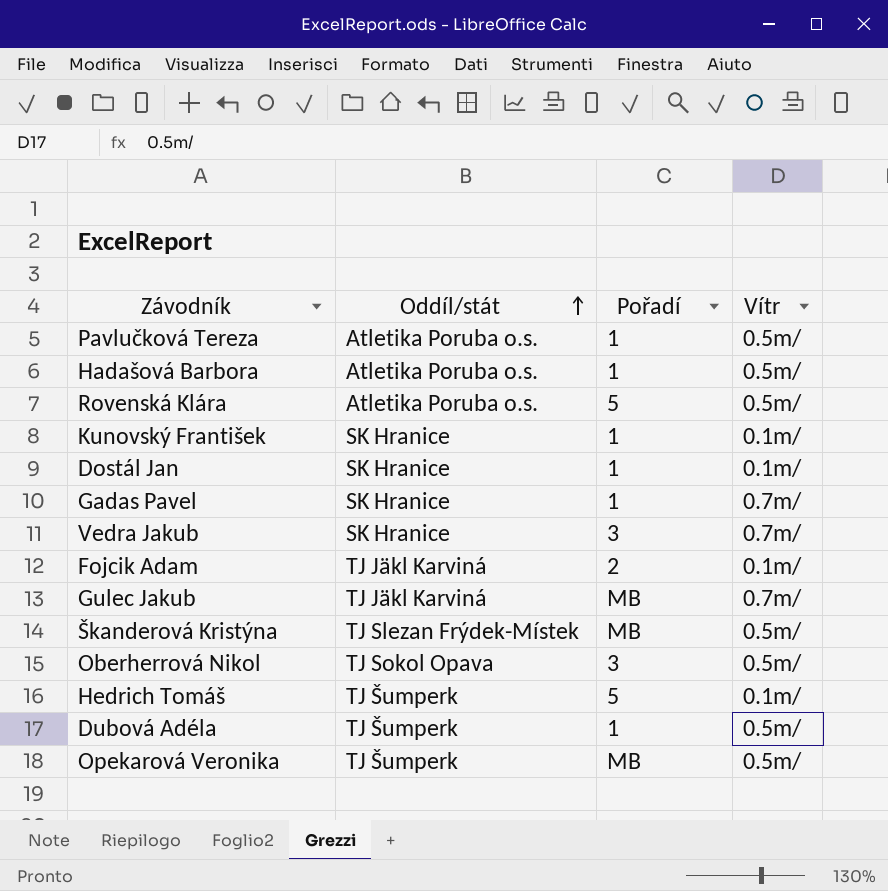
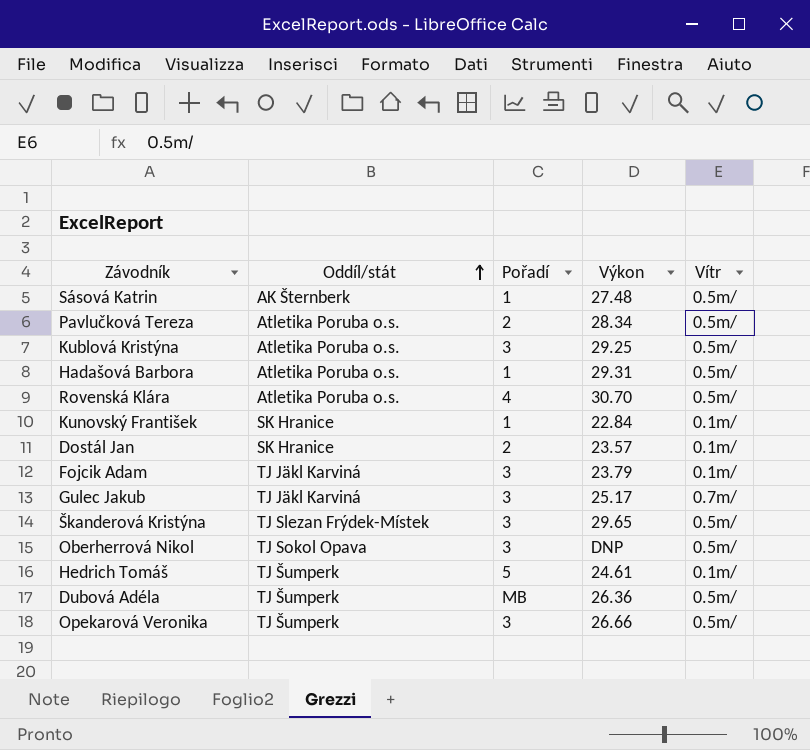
column Výkon | position: none -> 4
row Gadas Pavel: SK Hranice | 1 | 0.7m/ -> none
row Vedra Jakub: SK Hranice | 3 | 0.7m/ -> none
row Sásová Katrin: none -> AK Šternberk | 1 | 27.48 | 0.5m/
Pavlučková Tereza | Pořadí: 1 -> 2
row Kublová Kristýna: none -> Atletika Poruba o.s. | 3 | 29.25 | 0.5m/
Rovenská Klára | Pořadí: 5 -> 4
Dostál Jan | Pořadí: 1 -> 2
Fojcik Adam | Pořadí: 2 -> 3
Gulec Jakub | Pořadí: MB -> 3
Škanderová Kristýna | Pořadí: MB -> 3
Dubová Adéla | Pořadí: 1 -> MB
Opekarová Veronika | Pořadí: MB -> 3

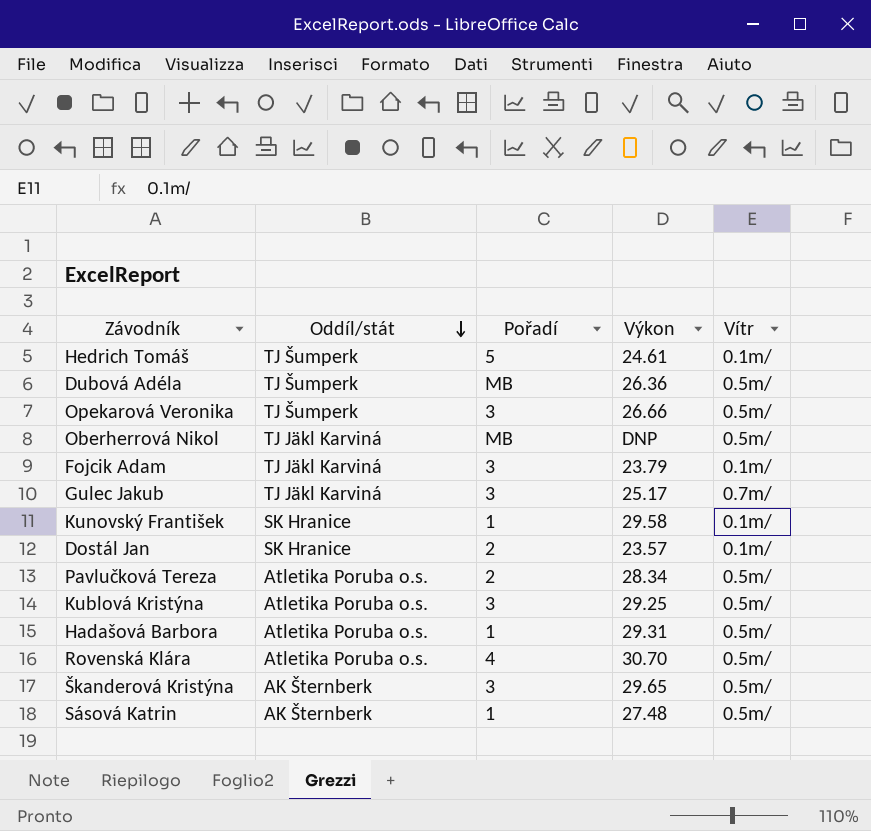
row order: Oddíl/stát ascending -> Oddíl/stát descending
Oberherrová Nikol | Oddíl/stát: TJ Sokol Opava -> TJ Jäkl Karviná
Oberherrová Nikol | Pořadí: 3 -> MB
Kunovský František | Výkon: 22.84 -> 29.58
Škanderová Kristýna | Oddíl/stát: TJ Slezan Frýdek-Místek -> AK Šternberk

